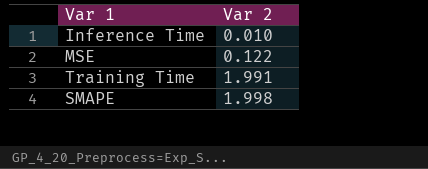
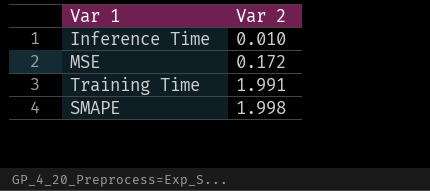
MSE | Var 2: 0.122 -> 0.172

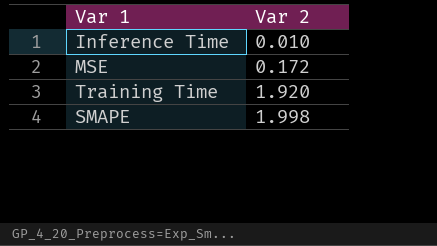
Training Time | Var 2: 1.991 -> 1.920

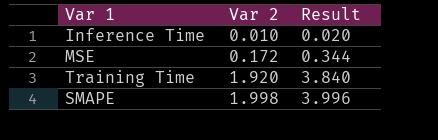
column Result | formula: none -> [Var 2] * 2

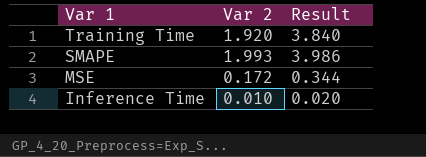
row order: Var 2 ascending -> Var 1 descending
SMAPE | Var 2: 1.998 -> 1.993
SMAPE | Result: 3.996 -> 3.986

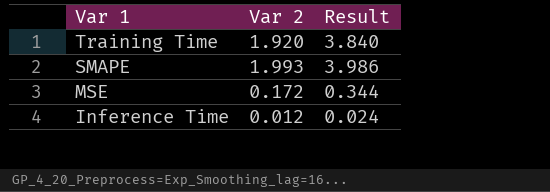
Inference Time | Var 2: 0.010 -> 0.012
Inference Time | Result: 0.020 -> 0.024

